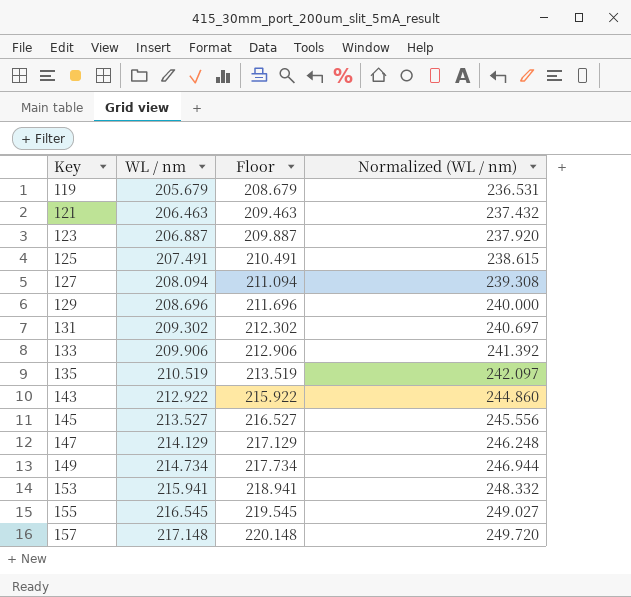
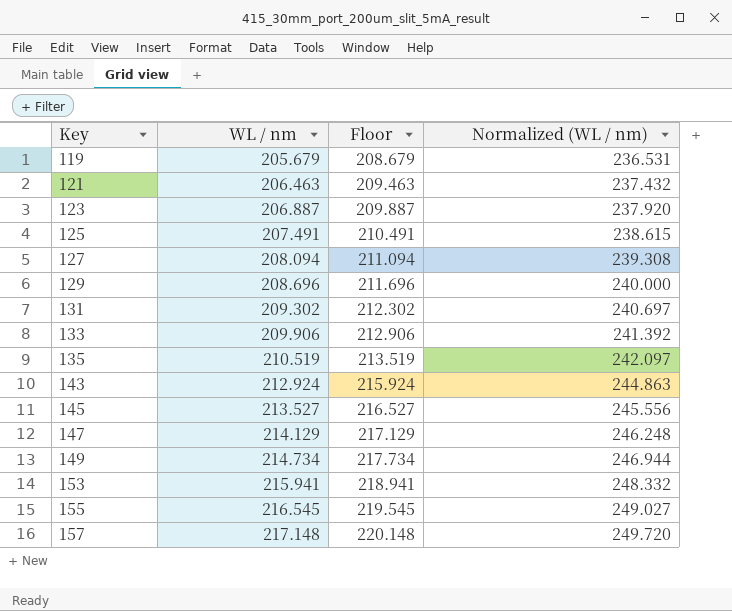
143 | WL / nm: 212.922 -> 212.924
143 | Floor: 215.922 -> 215.924
143 | Normalized (WL / nm): 244.860 -> 244.863

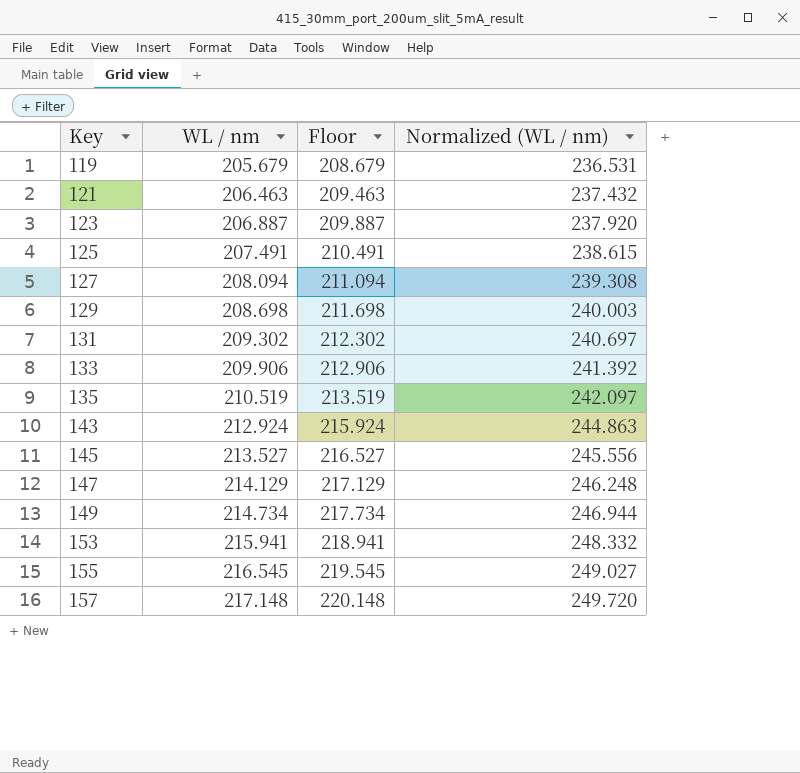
129 | WL / nm: 208.696 -> 208.698
129 | Floor: 211.696 -> 211.698
129 | Normalized (WL / nm): 240.000 -> 240.003

